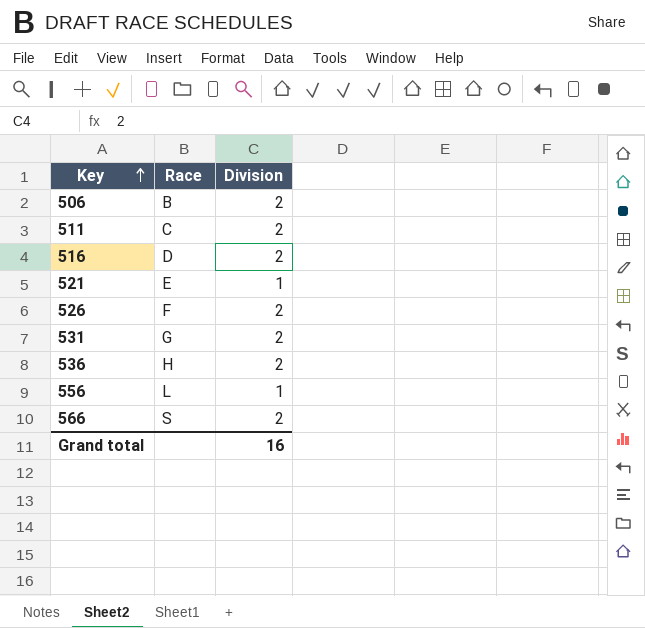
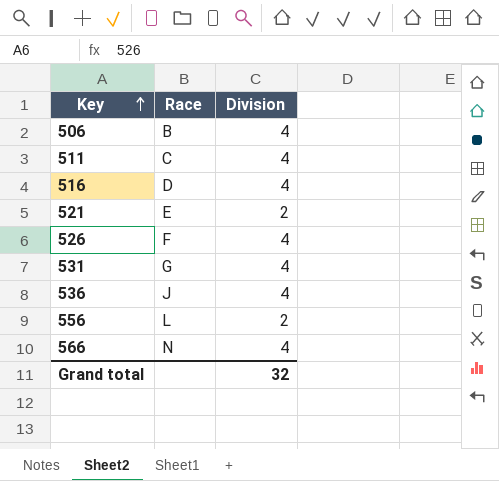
506 | Division: 2 -> 4
511 | Division: 2 -> 4
516 | Division: 2 -> 4
521 | Division: 1 -> 2
526 | Division: 2 -> 4
531 | Division: 2 -> 4
536 | Race: H -> J
536 | Division: 2 -> 4
556 | Division: 1 -> 2
566 | Race: S -> N
566 | Division: 2 -> 4
Grand total | Division: 16 -> 32

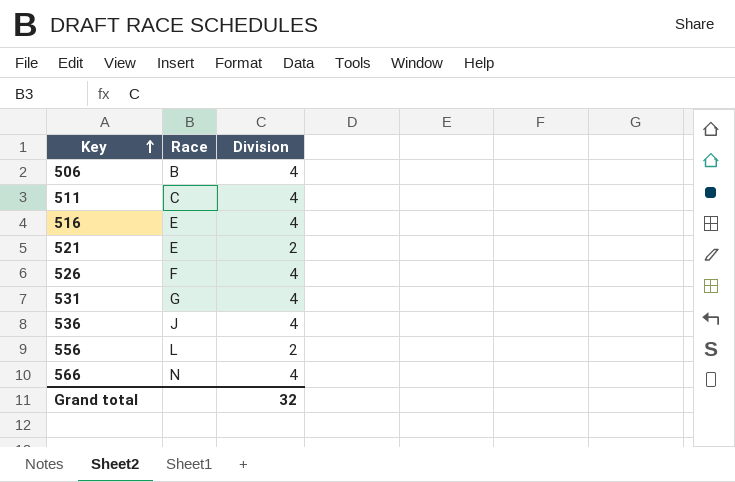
516 | Race: D -> E

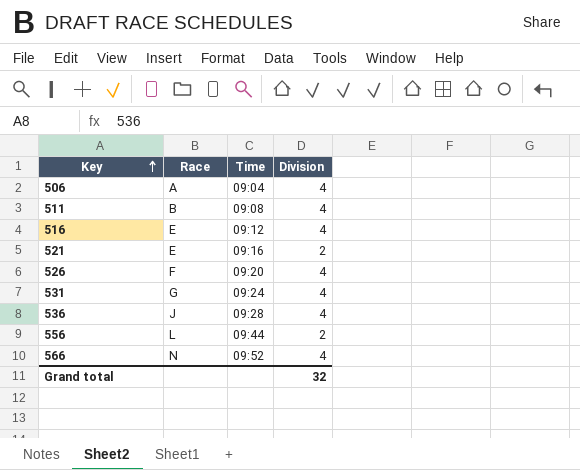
column Time | position: none -> 3
506 | Race: B -> A
511 | Race: C -> B

